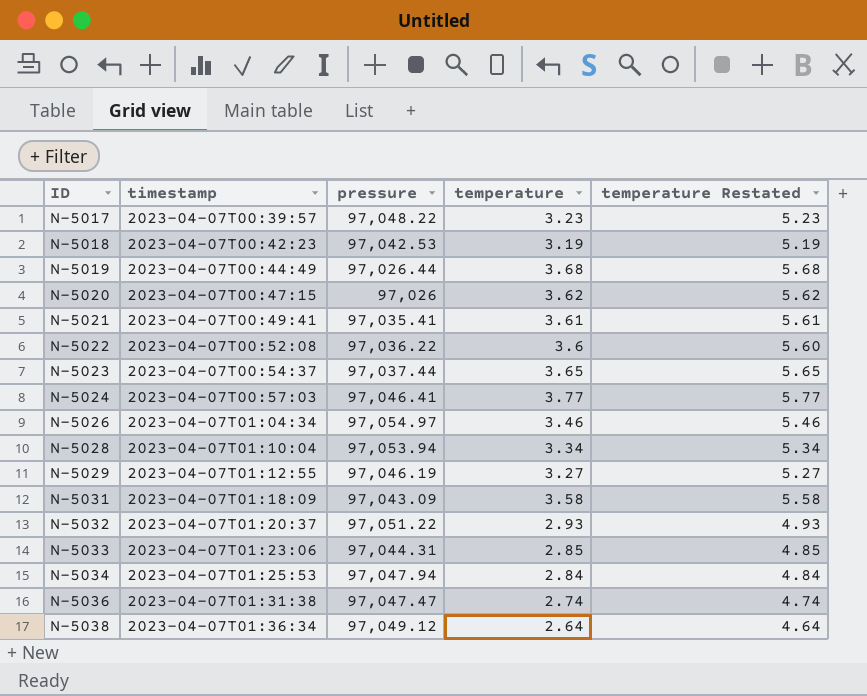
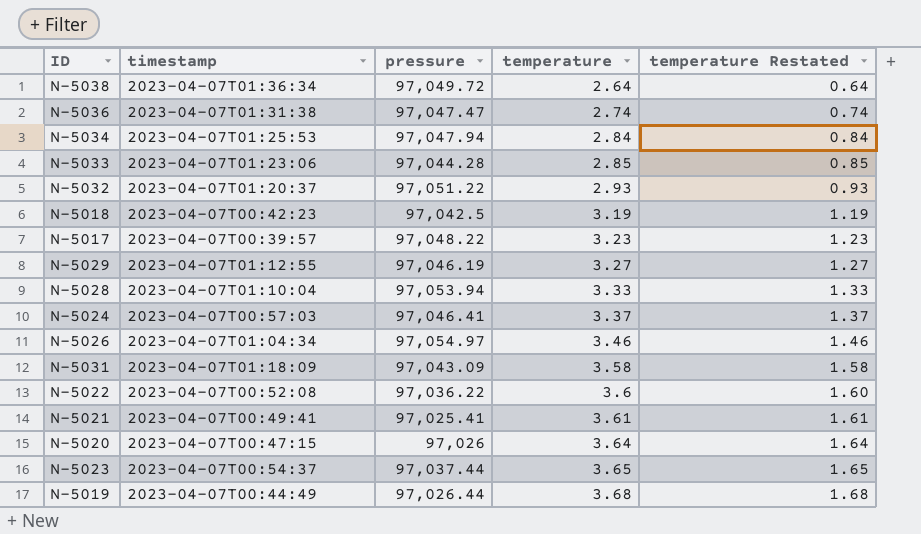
row order: ID ascending -> temperature ascending
column temperature Restated | formula: [temperature] + 2 -> [temperature] - 2
N-5038 | pressure: 97,049.12 -> 97,049.72
N-5033 | pressure: 97,044.31 -> 97,044.28
N-5018 | pressure: 97,042.53 -> 97,042.5
N-5028 | temperature: 3.34 -> 3.33
N-5024 | temperature: 3.77 -> 3.37
N-5021 | pressure: 97,035.41 -> 97,025.41
N-5020 | temperature: 3.62 -> 3.64

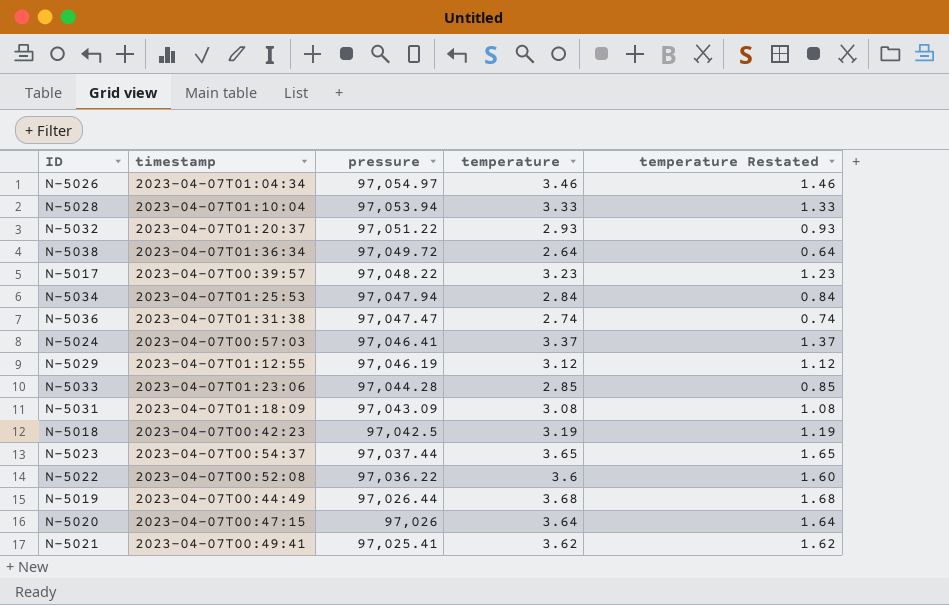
row order: temperature ascending -> pressure descending
N-5029 | temperature: 3.27 -> 3.12
N-5029 | temperature Restated: 1.27 -> 1.12
N-5031 | temperature: 3.58 -> 3.08
N-5031 | temperature Restated: 1.58 -> 1.08
N-5021 | temperature: 3.61 -> 3.62
N-5021 | temperature Restated: 1.61 -> 1.62

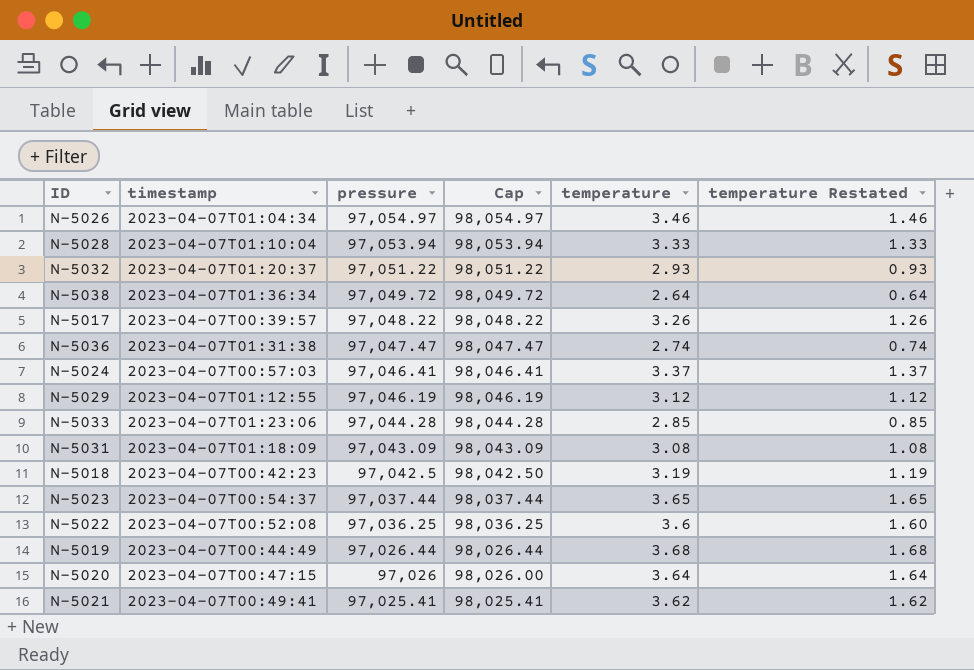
column Cap | formula: none -> [pressure] + 1000
row N-5034: 2023-04-07T01:25:53 | 97,047.94 | 2.84 | 0.84 -> none
N-5017 | temperature: 3.23 -> 3.26
N-5017 | temperature Restated: 1.23 -> 1.26
N-5022 | pressure: 97,036.22 -> 97,036.25

